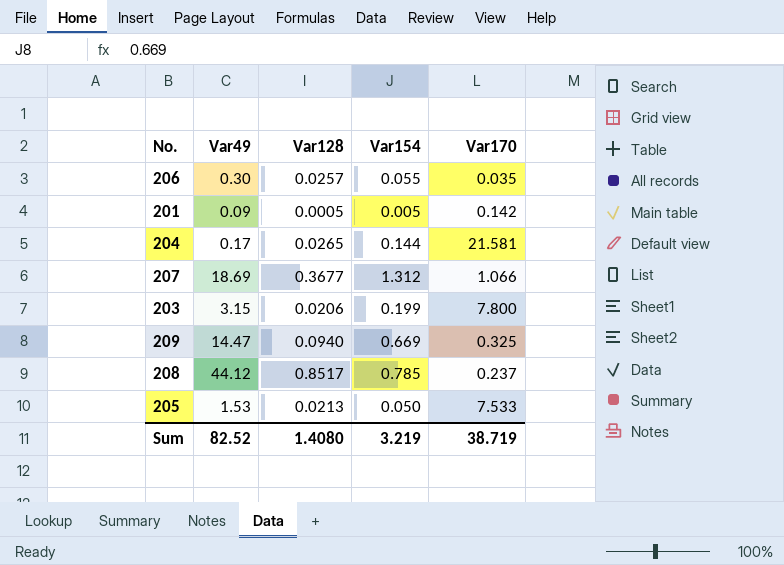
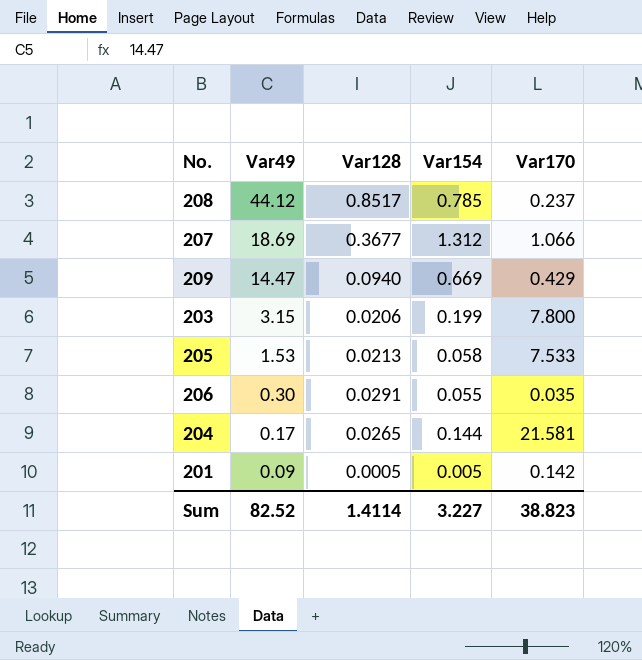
row order: none -> Var49 descending
209 | Var170: 0.325 -> 0.429
205 | Var154: 0.050 -> 0.058
206 | Var128: 0.0257 -> 0.0291
Sum | Var128: 1.4080 -> 1.4114
Sum | Var154: 3.219 -> 3.227
Sum | Var170: 38.719 -> 38.823

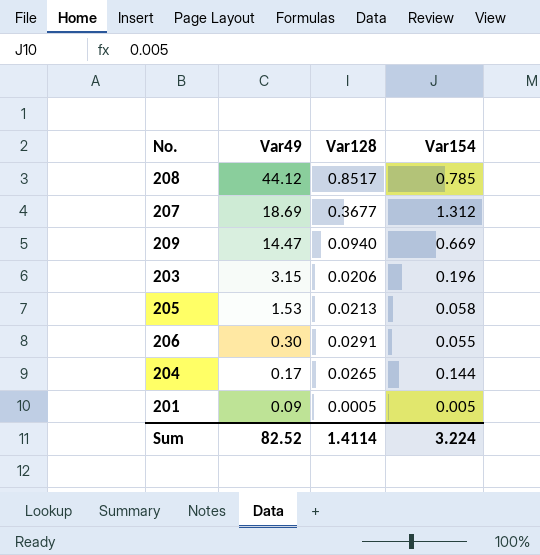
column Var170 | position: 5 -> none
203 | Var154: 0.199 -> 0.196
Sum | Var154: 3.227 -> 3.224

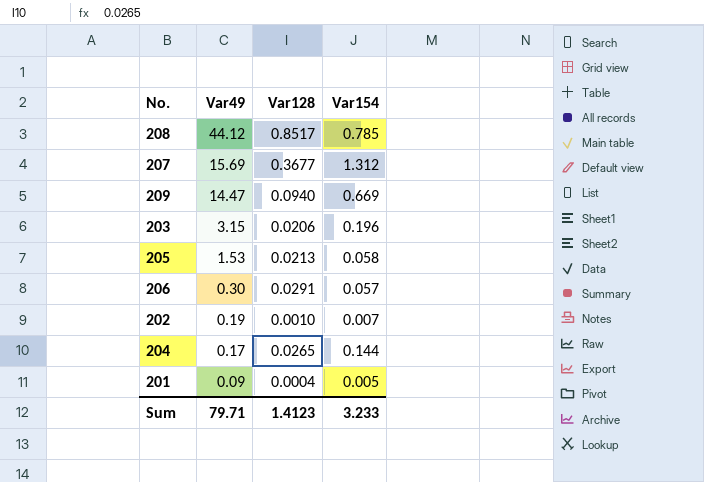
207 | Var49: 18.69 -> 15.69
206 | Var154: 0.055 -> 0.057
row 202: none -> 0.19 | 0.0010 | 0.007
201 | Var128: 0.0005 -> 0.0004
Sum | Var49: 82.52 -> 79.71
Sum | Var128: 1.4114 -> 1.4123
Sum | Var154: 3.224 -> 3.233

